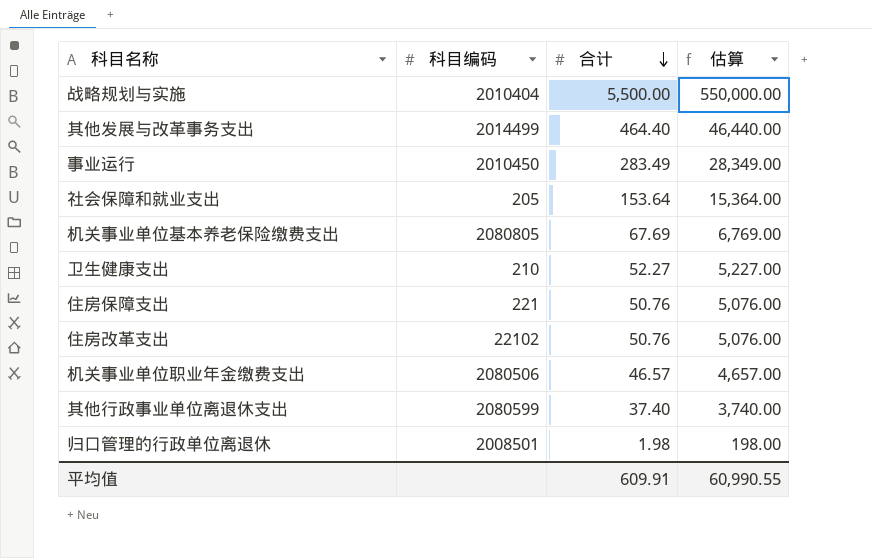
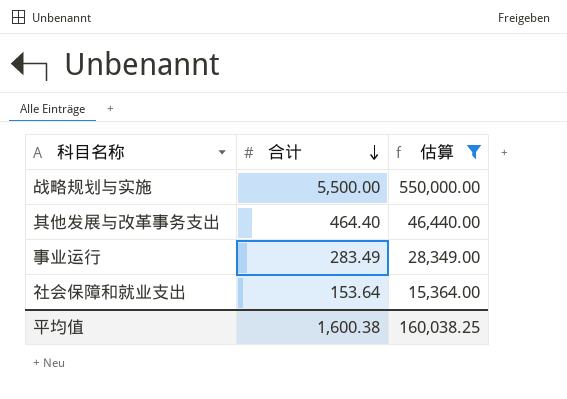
filter: none -> 估算 >= 15,364.00
column 科目编码 | position: 2 -> none
平均值 | 合计: 609.91 -> 1,600.38
平均值 | 估算: 60,990.55 -> 160,038.25

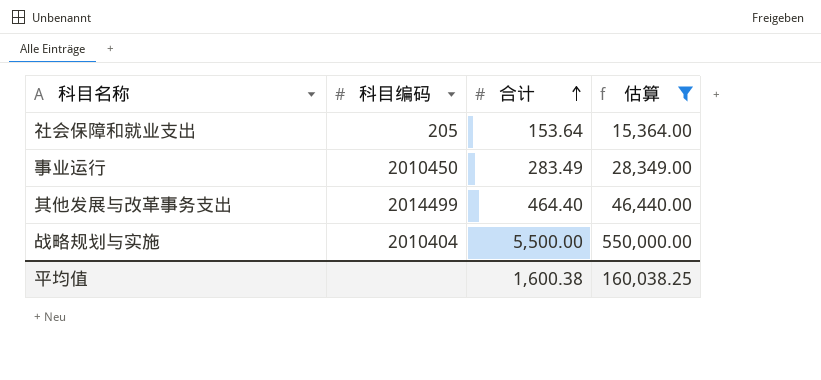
row order: 合计 descending -> 合计 ascending
column 科目编码 | position: none -> 2

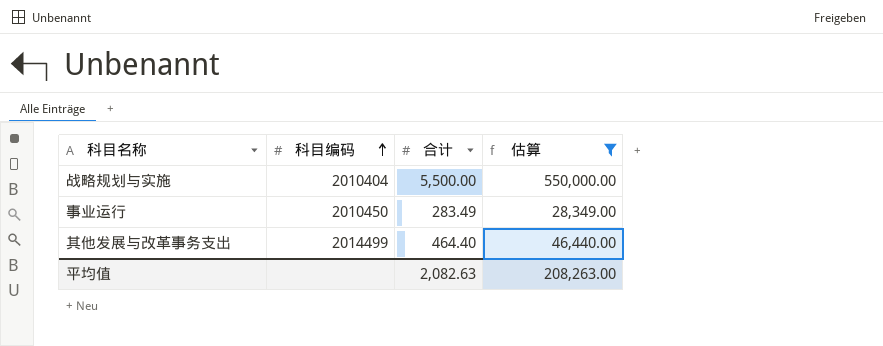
row order: 合计 ascending -> 科目编码 ascending
row 社会保障和就业支出: 205 | 153.64 | 15,364.00 -> none
平均值 | 合计: 1,600.38 -> 2,082.63
平均值 | 估算: 160,038.25 -> 208,263.00

